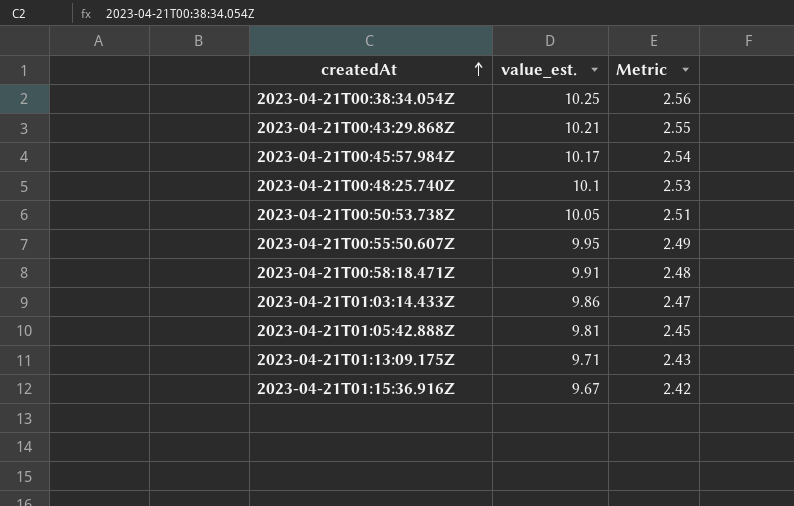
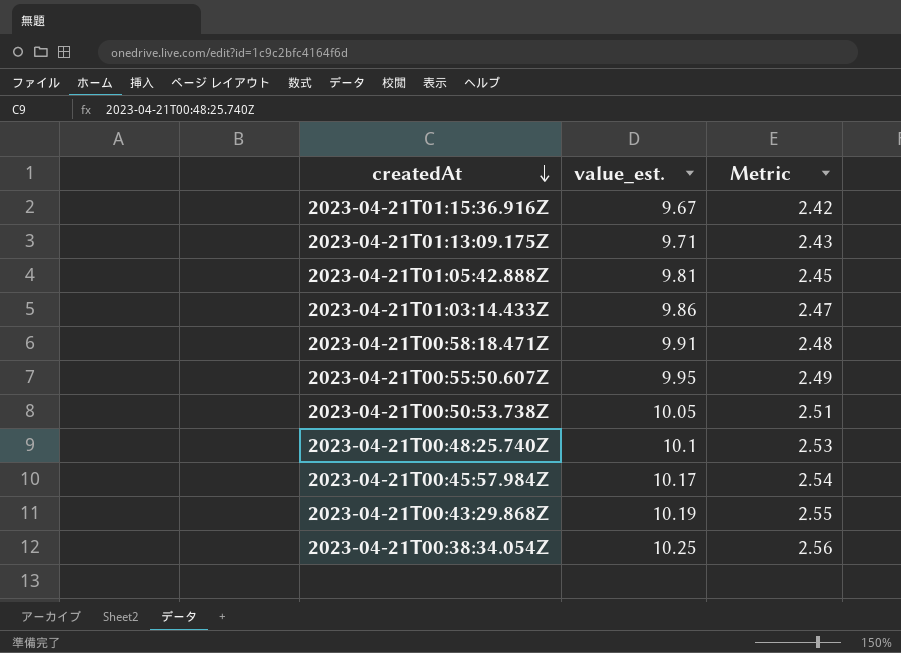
row order: createdAt ascending -> createdAt descending
2023-04-21T00:43:29.868Z | value_est.: 10.21 -> 10.19

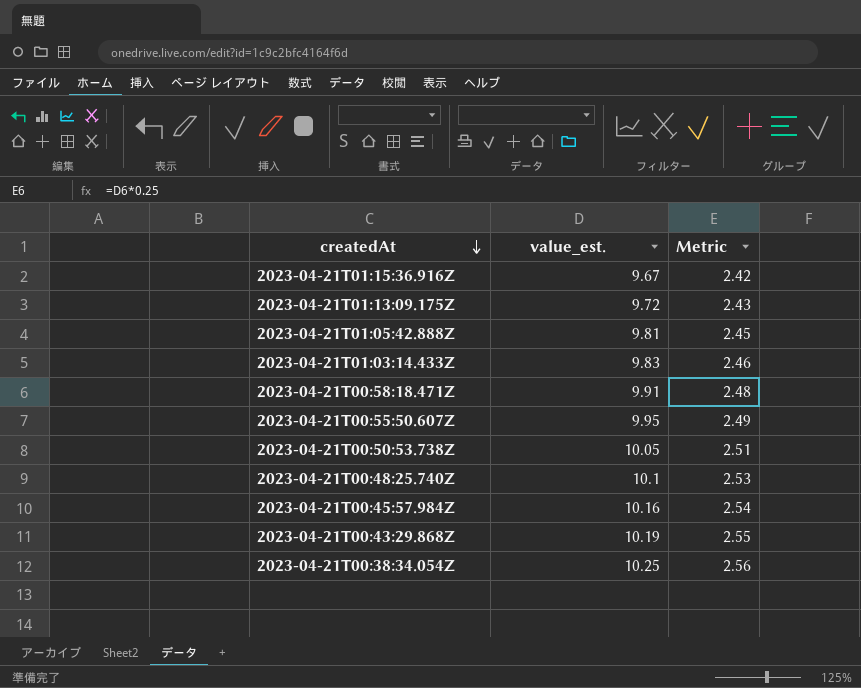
2023-04-21T01:13:09.175Z | value_est.: 9.71 -> 9.72
2023-04-21T01:03:14.433Z | value_est.: 9.86 -> 9.83
2023-04-21T01:03:14.433Z | Metric: 2.47 -> 2.46
2023-04-21T00:45:57.984Z | value_est.: 10.17 -> 10.16

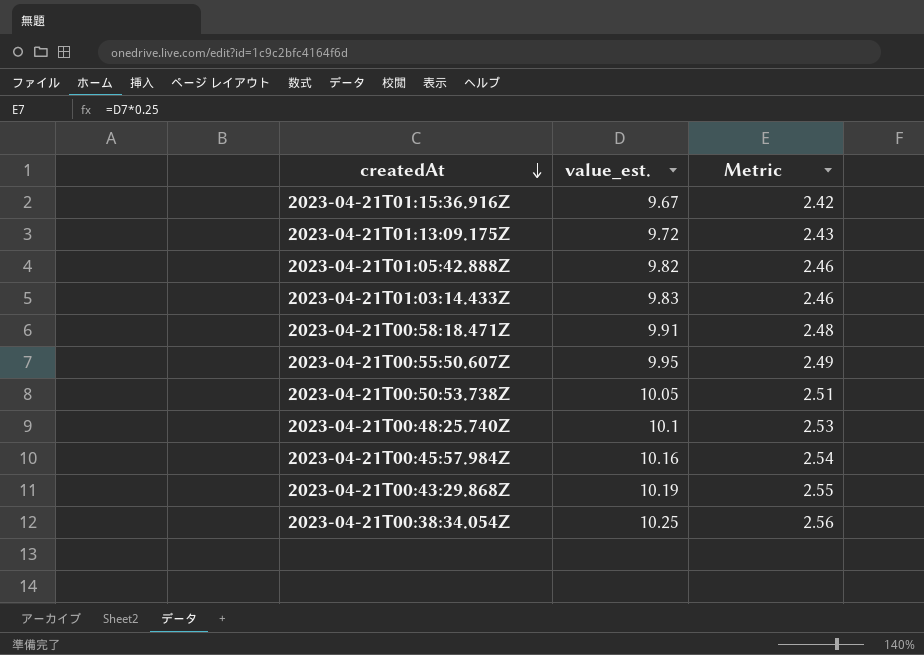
2023-04-21T01:05:42.888Z | value_est.: 9.81 -> 9.82
2023-04-21T01:05:42.888Z | Metric: 2.45 -> 2.46

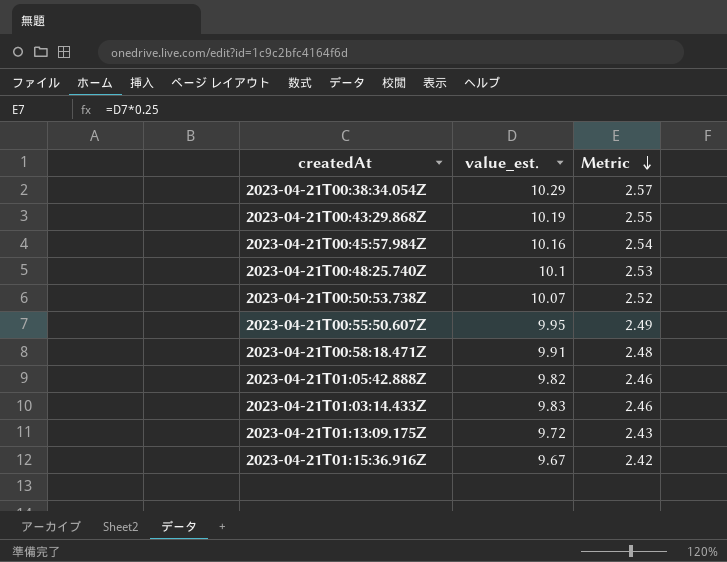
row order: createdAt descending -> Metric descending
2023-04-21T00:38:34.054Z | value_est.: 10.25 -> 10.29
2023-04-21T00:38:34.054Z | Metric: 2.56 -> 2.57
2023-04-21T00:50:53.738Z | value_est.: 10.05 -> 10.07
2023-04-21T00:50:53.738Z | Metric: 2.51 -> 2.52

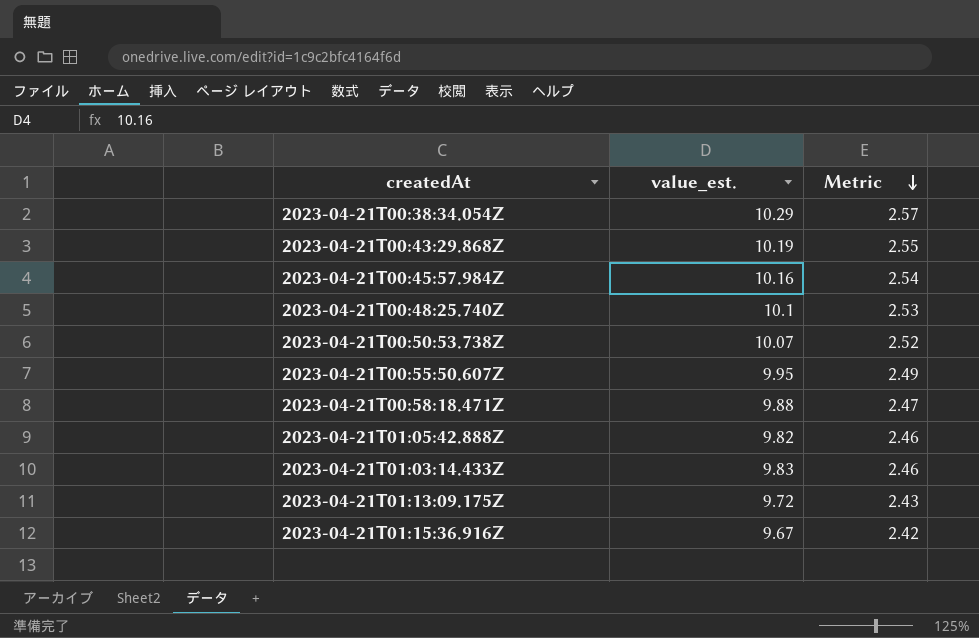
2023-04-21T00:58:18.471Z | value_est.: 9.91 -> 9.88
2023-04-21T00:58:18.471Z | Metric: 2.48 -> 2.47

